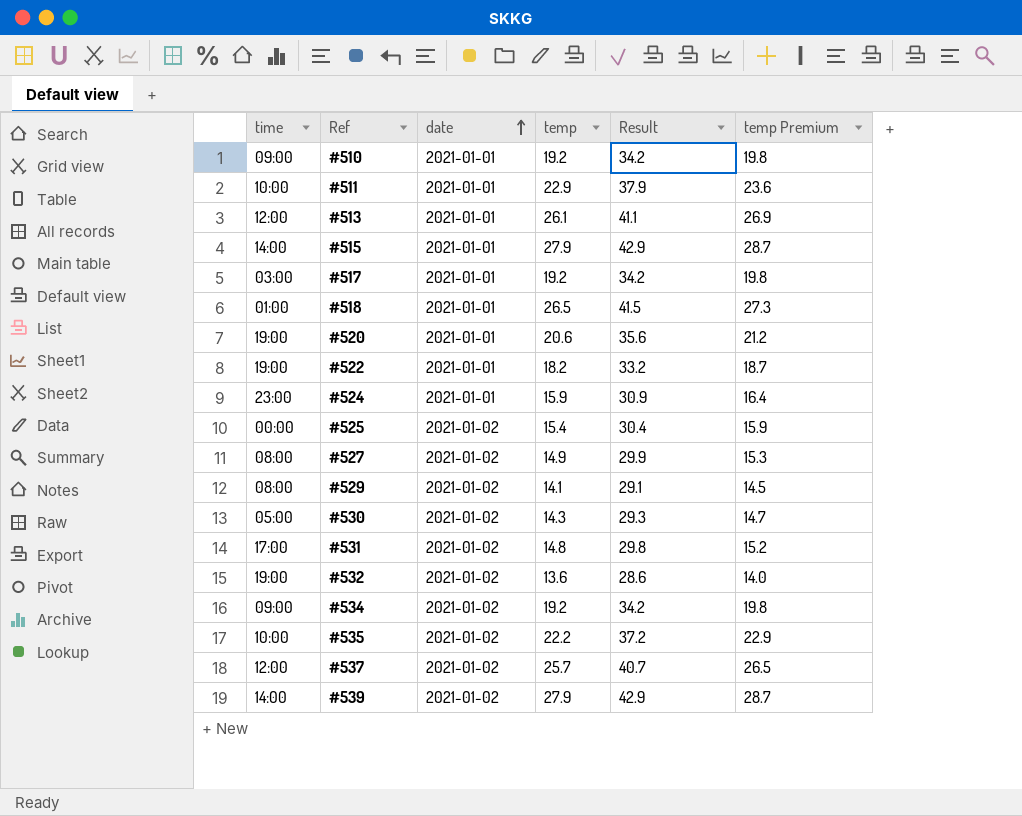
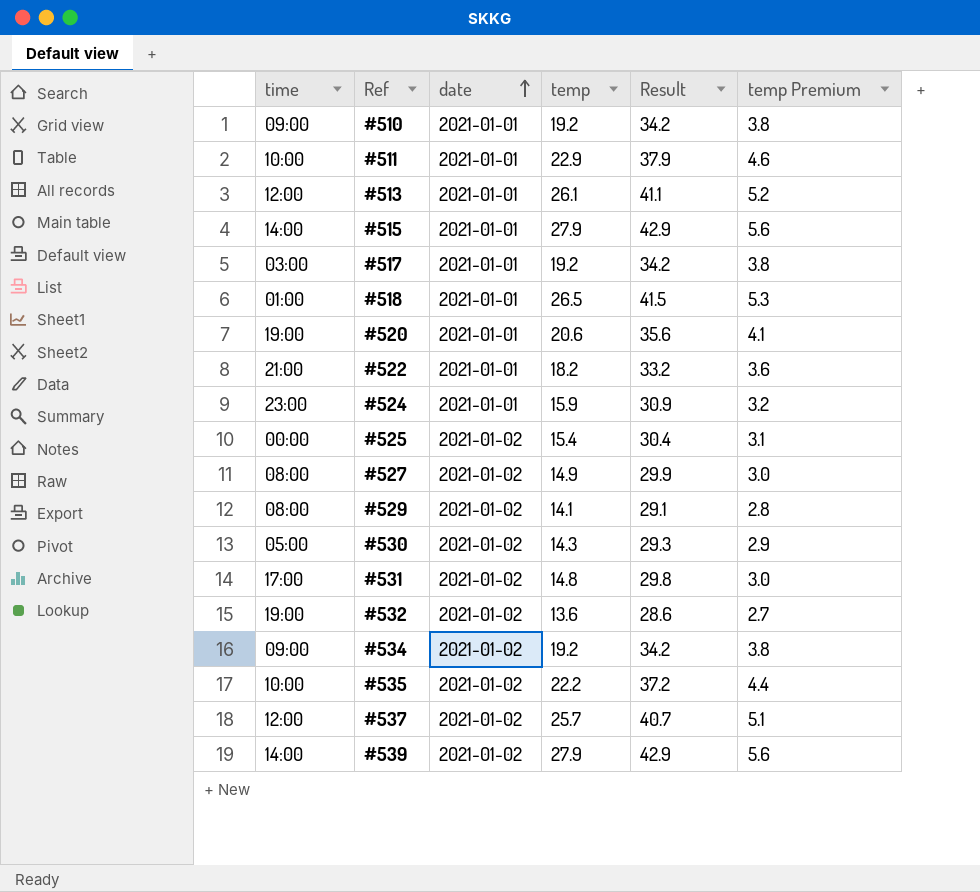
column temp Premium | formula: [temp] * 1.03 -> [temp] * 0.2
#522 | time: 19:00 -> 21:00

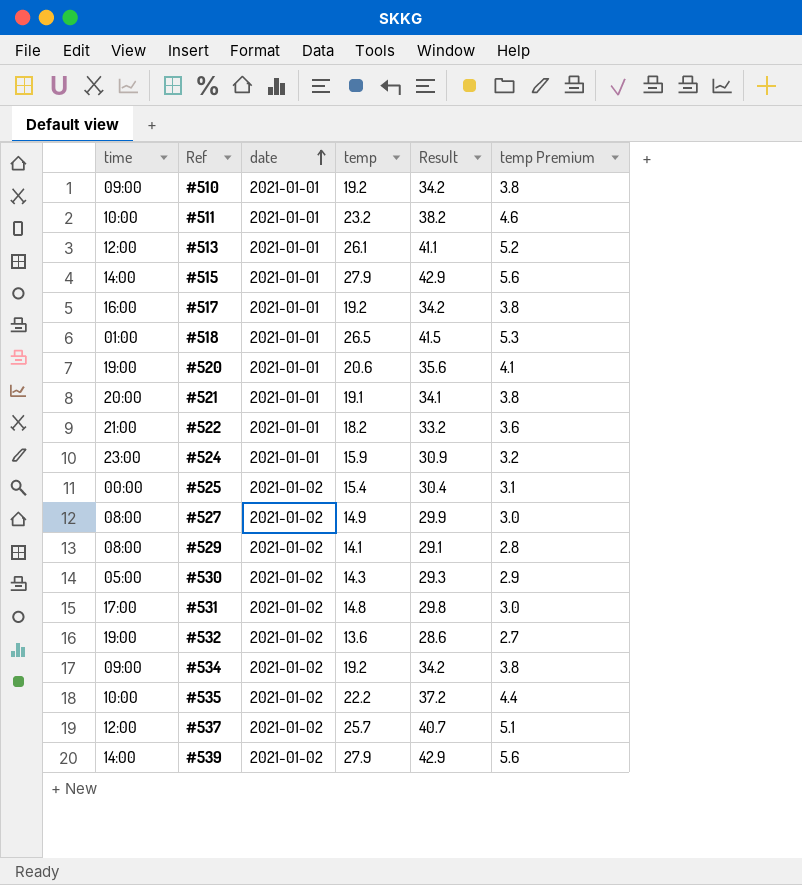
#511 | temp: 22.9 -> 23.2
#511 | Result: 37.9 -> 38.2
#517 | time: 03:00 -> 16:00
row #521: none -> 20:00 | 2021-01-01 | 19.1 | 34.1 | 3.8

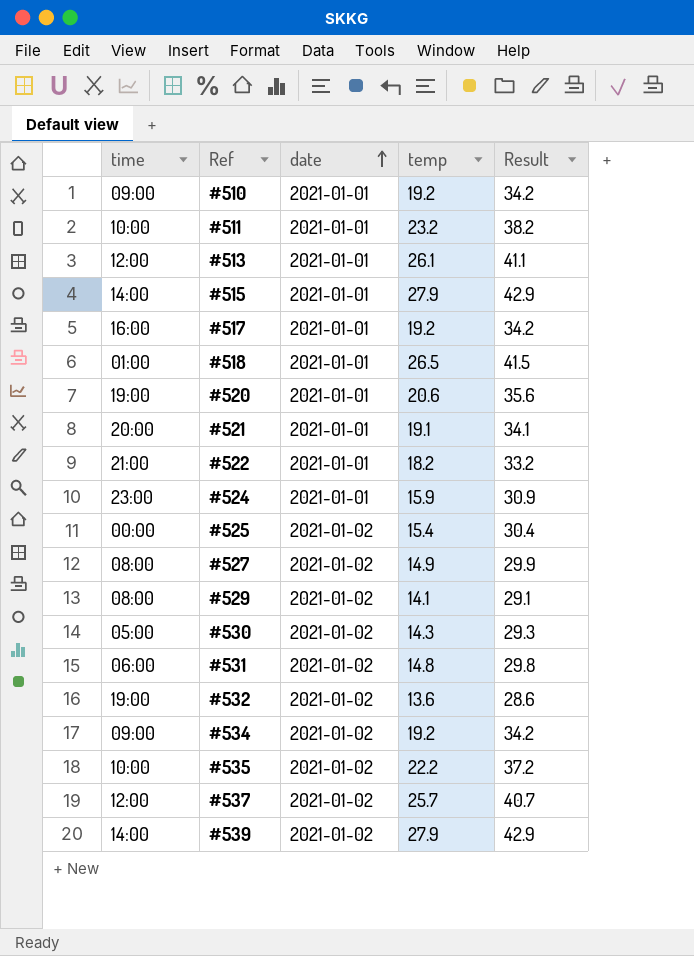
column temp Premium | formula: [temp] * 0.2 -> none
#531 | time: 17:00 -> 06:00

